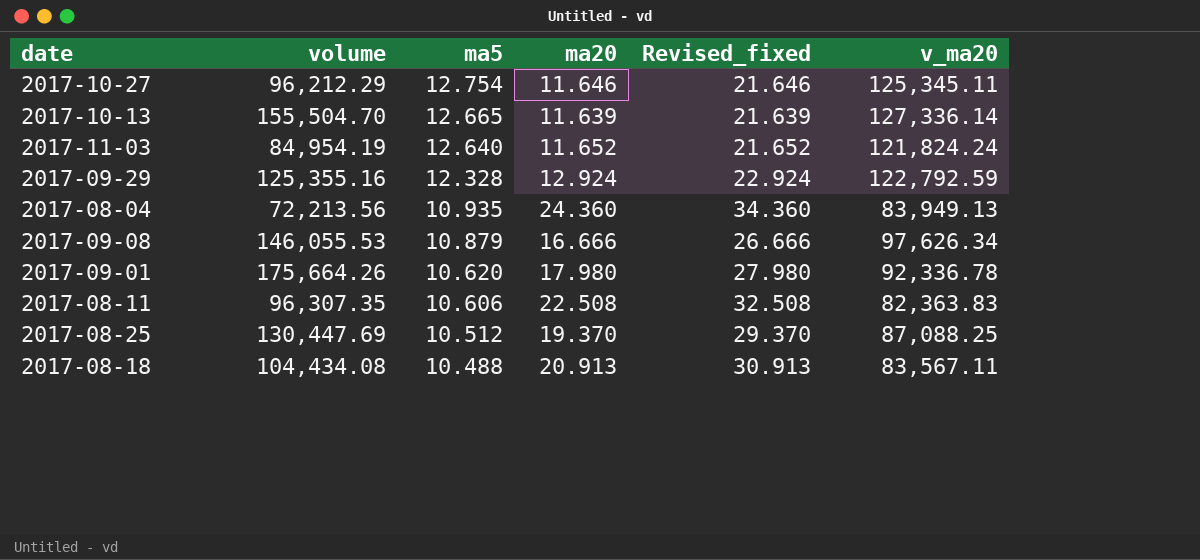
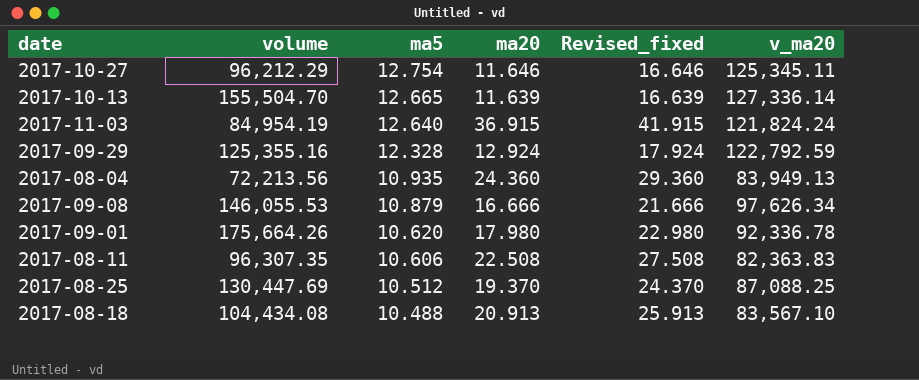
column Revised_fixed | formula: [ma20] + 10 -> [ma20] + 5
2017-11-03 | ma20: 11.652 -> 36.915
2017-08-18 | v_ma20: 83,567.11 -> 83,567.10

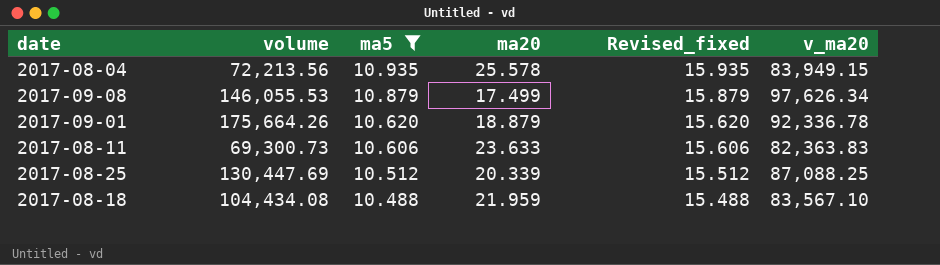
filter: none -> ma5 <= 10.935
column Revised_fixed | formula: [ma20] + 5 -> [ma5] + 5
2017-08-04 | ma20: 24.360 -> 25.578
2017-08-04 | v_ma20: 83,949.13 -> 83,949.15
2017-09-08 | ma20: 16.666 -> 17.499
2017-09-01 | ma20: 17.980 -> 18.879
2017-08-11 | volume: 96,307.35 -> 69,300.73
2017-08-11 | ma20: 22.508 -> 23.633
2017-08-25 | ma20: 19.370 -> 20.339
2017-08-18 | ma20: 20.913 -> 21.959

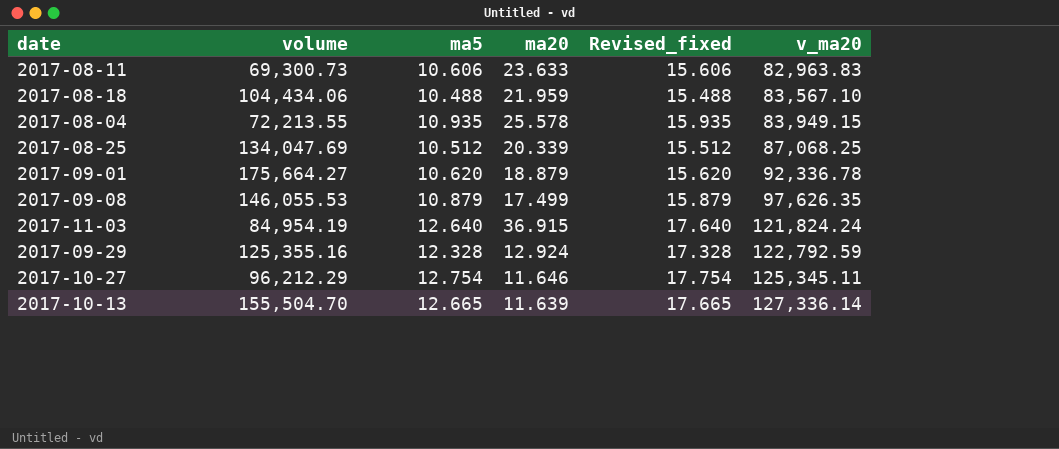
filter: ma5 <= 10.935 -> none
row order: ma5 descending -> v_ma20 ascending
2017-08-11 | v_ma20: 82,363.83 -> 82,963.83
2017-08-18 | volume: 104,434.08 -> 104,434.06
2017-08-04 | volume: 72,213.56 -> 72,213.55
2017-08-25 | volume: 130,447.69 -> 134,047.69
2017-08-25 | v_ma20: 87,088.25 -> 87,068.25
2017-09-01 | volume: 175,664.26 -> 175,664.27
2017-09-08 | v_ma20: 97,626.34 -> 97,626.35

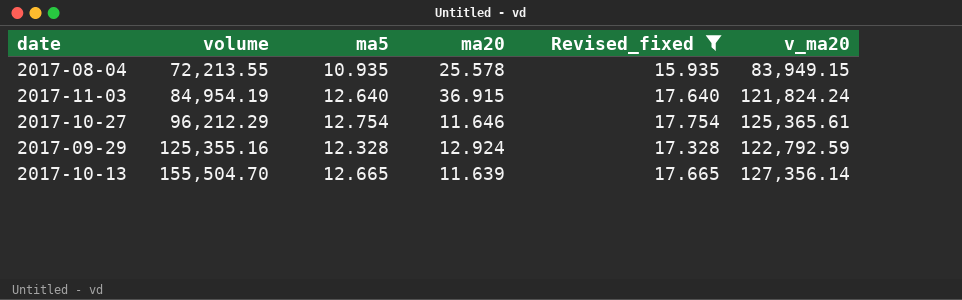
filter: none -> Revised_fixed >= 15.935
row order: v_ma20 ascending -> volume ascending
2017-10-27 | v_ma20: 125,345.11 -> 125,365.61
2017-10-13 | v_ma20: 127,336.14 -> 127,356.14

